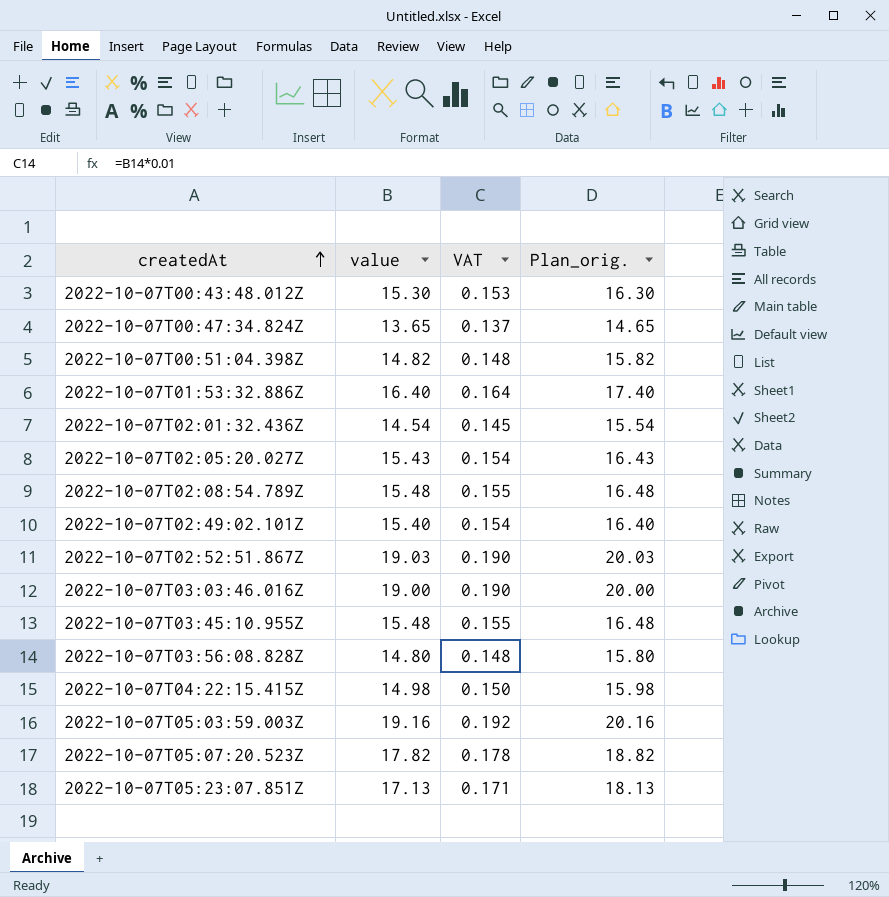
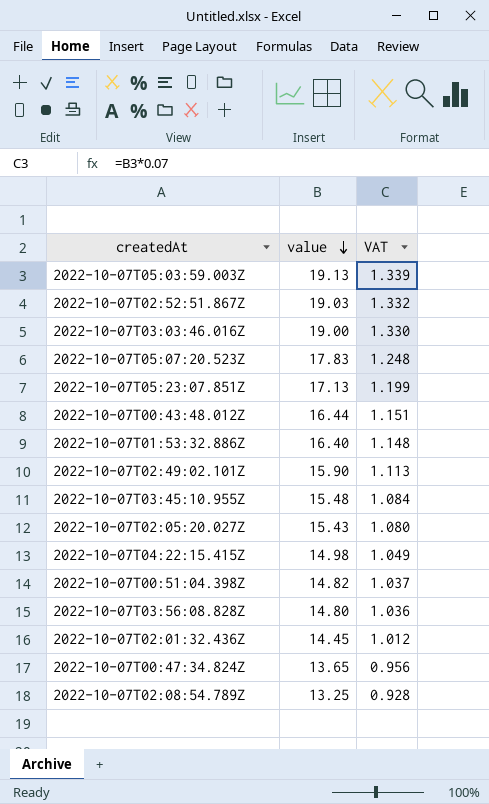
row order: createdAt ascending -> value descending
column Plan_orig. | formula: [value] + 1 -> none
column VAT | formula: [value] * 0.01 -> [value] * 0.07
2022-10-07T05:03:59.003Z | value: 19.16 -> 19.13
2022-10-07T05:07:20.523Z | value: 17.82 -> 17.83
2022-10-07T00:43:48.012Z | value: 15.30 -> 16.44
2022-10-07T02:49:02.101Z | value: 15.40 -> 15.90
2022-10-07T02:01:32.436Z | value: 14.54 -> 14.45
2022-10-07T02:08:54.789Z | value: 15.48 -> 13.25

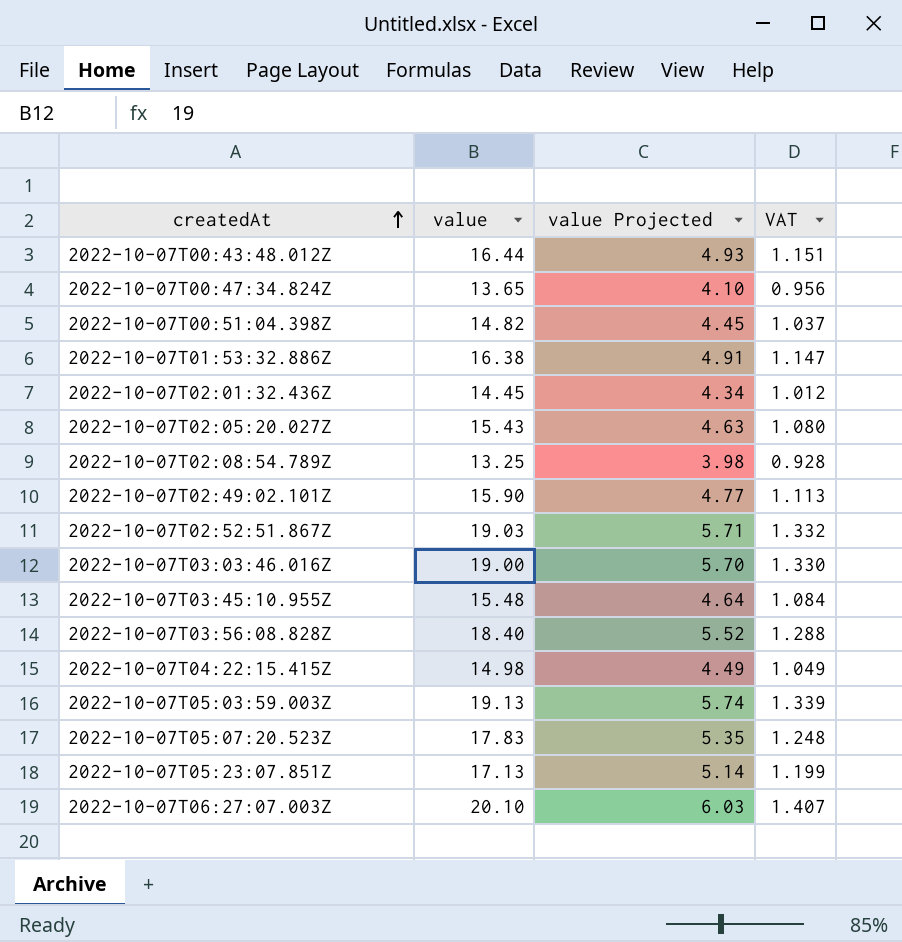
row order: value descending -> createdAt ascending
column value Projected | formula: none -> [value] * 0.3
2022-10-07T01:53:32.886Z | value: 16.40 -> 16.38
2022-10-07T01:53:32.886Z | VAT: 1.148 -> 1.147
2022-10-07T03:56:08.828Z | value: 14.80 -> 18.40
2022-10-07T03:56:08.828Z | VAT: 1.036 -> 1.288
row 2022-10-07T06:27:07.003Z: none -> 20.10 | 6.03 | 1.407

